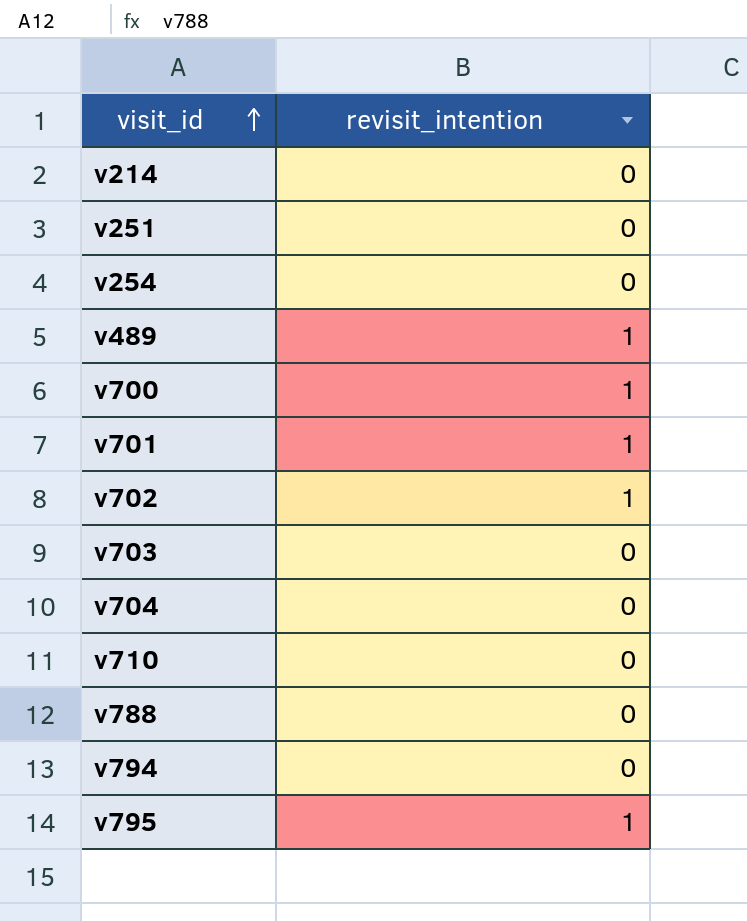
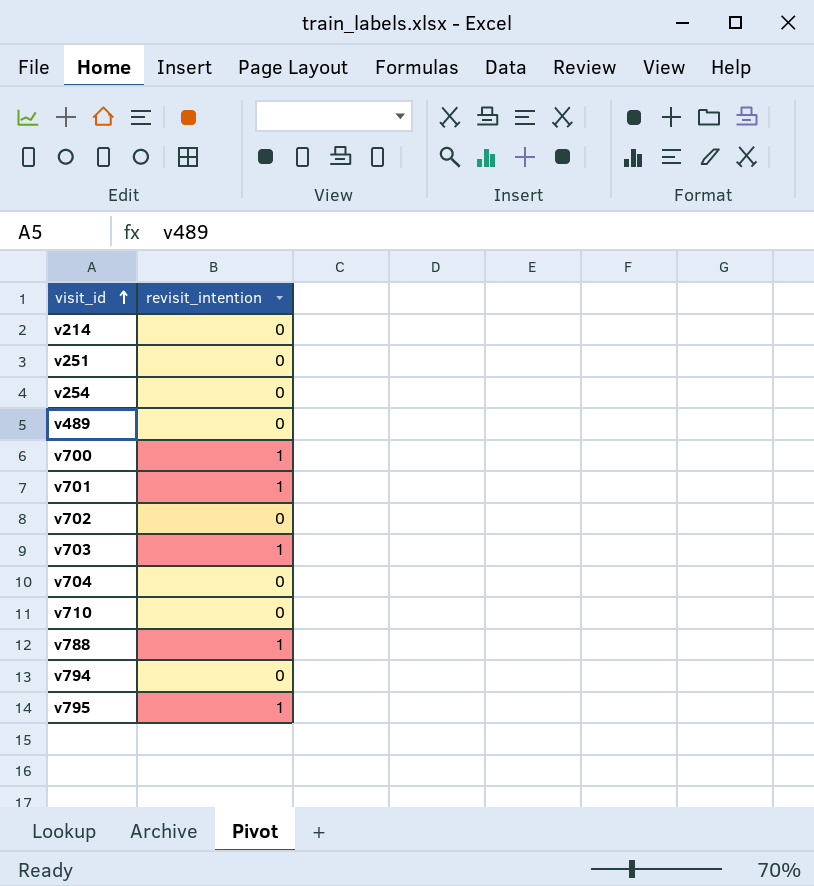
v489 | revisit_intention: 1 -> 0
v702 | revisit_intention: 1 -> 0
v703 | revisit_intention: 0 -> 1
v788 | revisit_intention: 0 -> 1

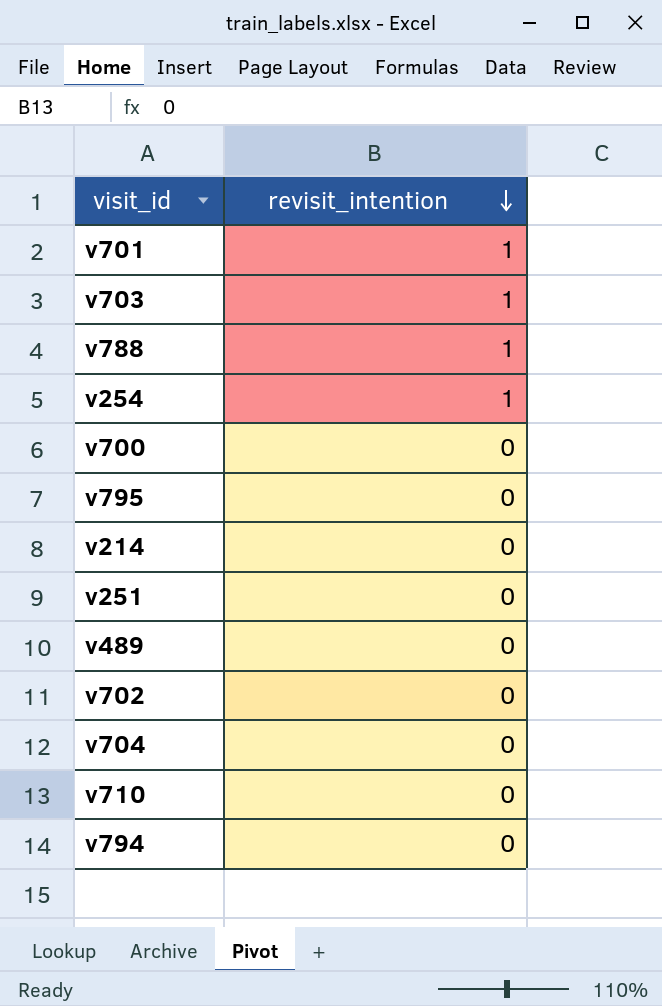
row order: visit_id ascending -> revisit_intention descending
v254 | revisit_intention: 0 -> 1
v700 | revisit_intention: 1 -> 0
v795 | revisit_intention: 1 -> 0

